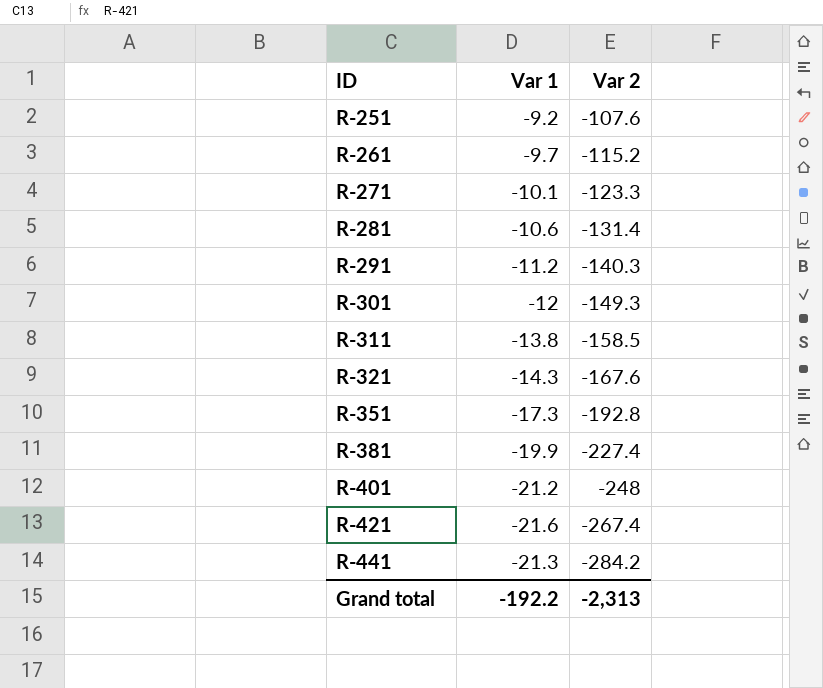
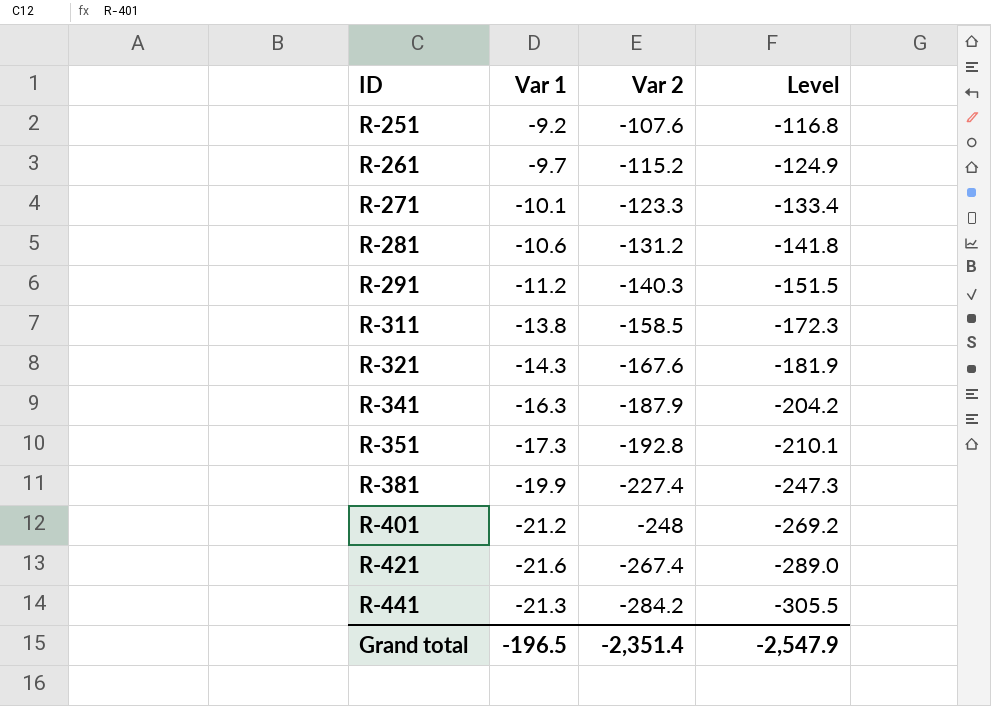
column Level | formula: none -> [Var 1] + [Var 2]
row R-301: -12 | -149.3 -> none
R-281 | Var 2: -131.4 -> -131.2
row R-341: none -> -16.3 | -187.9 | -204.2
Grand total | Var 1: -192.2 -> -196.5
Grand total | Var 2: -2,313 -> -2,351.4

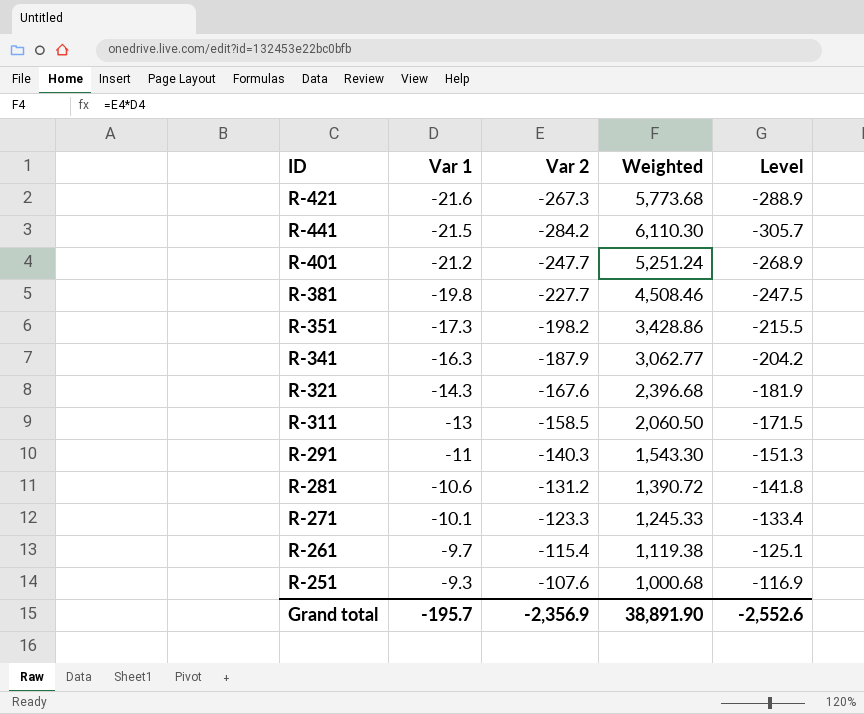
row order: ID ascending -> Var 1 ascending
column Weighted | formula: none -> [Var 1] * [Var 2]
R-421 | Var 2: -267.4 -> -267.3
R-421 | Level: -289.0 -> -288.9
R-441 | Var 1: -21.3 -> -21.5
R-441 | Level: -305.5 -> -305.7
R-401 | Var 2: -248 -> -247.7
R-401 | Level: -269.2 -> -268.9
R-381 | Var 1: -19.9 -> -19.8
R-381 | Var 2: -227.4 -> -227.7
R-381 | Level: -247.3 -> -247.5
R-351 | Var 2: -192.8 -> -198.2
R-351 | Level: -210.1 -> -215.5
R-311 | Var 1: -13.8 -> -13
R-311 | Level: -172.3 -> -171.5
R-291 | Var 1: -11.2 -> -11
R-291 | Level: -151.5 -> -151.3
R-261 | Var 2: -115.2 -> -115.4
R-261 | Level: -124.9 -> -125.1
R-251 | Var 1: -9.2 -> -9.3
R-251 | Level: -116.8 -> -116.9
Grand total | Var 1: -196.5 -> -195.7
Grand total | Var 2: -2,351.4 -> -2,356.9
Grand total | Level: -2,547.9 -> -2,552.6

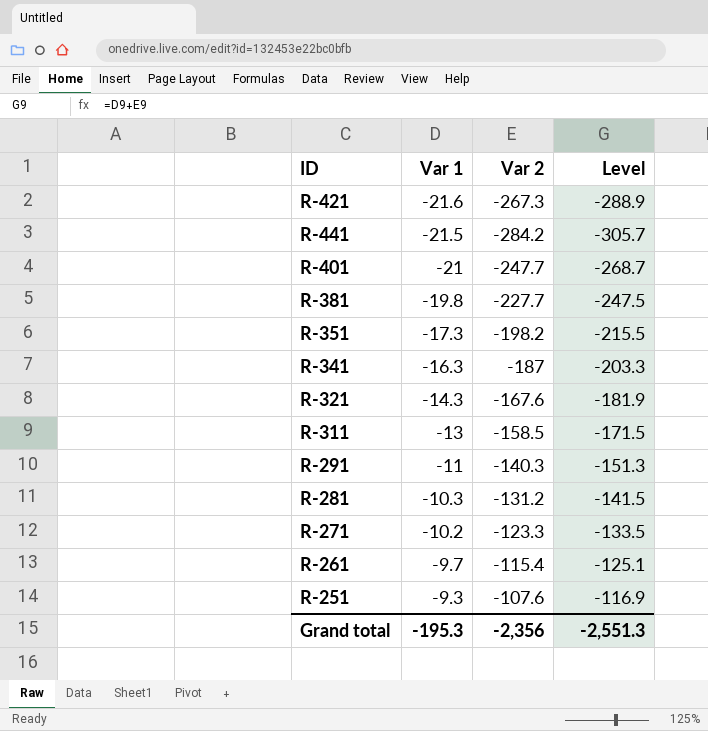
column Weighted | formula: [Var 1] * [Var 2] -> none
R-401 | Var 1: -21.2 -> -21
R-401 | Level: -268.9 -> -268.7
R-341 | Var 2: -187.9 -> -187
R-341 | Level: -204.2 -> -203.3
R-281 | Var 1: -10.6 -> -10.3
R-281 | Level: -141.8 -> -141.5
R-271 | Var 1: -10.1 -> -10.2
R-271 | Level: -133.4 -> -133.5
Grand total | Var 1: -195.7 -> -195.3
Grand total | Var 2: -2,356.9 -> -2,356
Grand total | Level: -2,552.6 -> -2,551.3

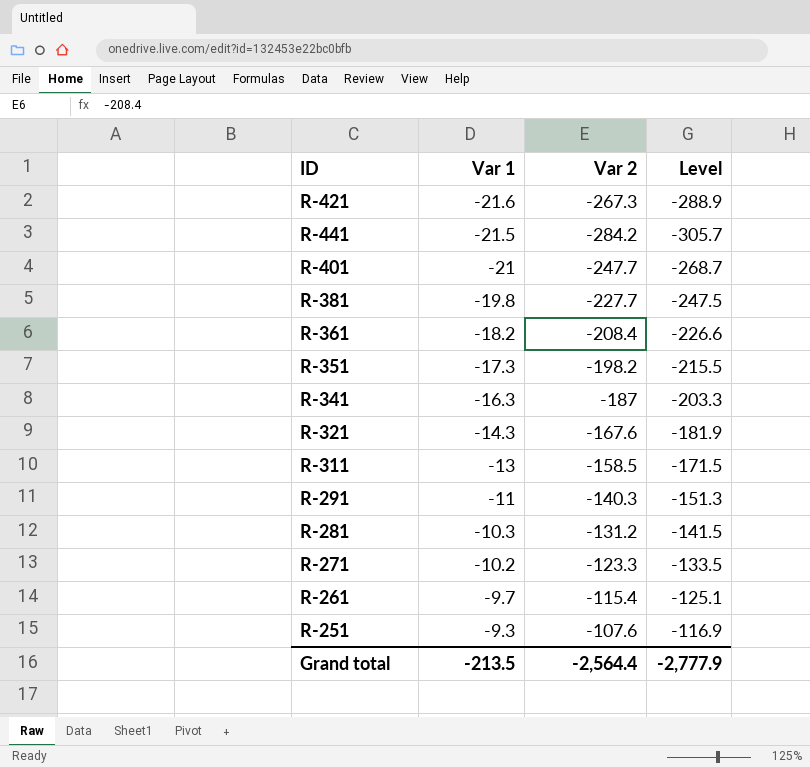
row R-361: none -> -18.2 | -208.4 | -226.6
Grand total | Var 1: -195.3 -> -213.5
Grand total | Var 2: -2,356 -> -2,564.4
Grand total | Level: -2,551.3 -> -2,777.9

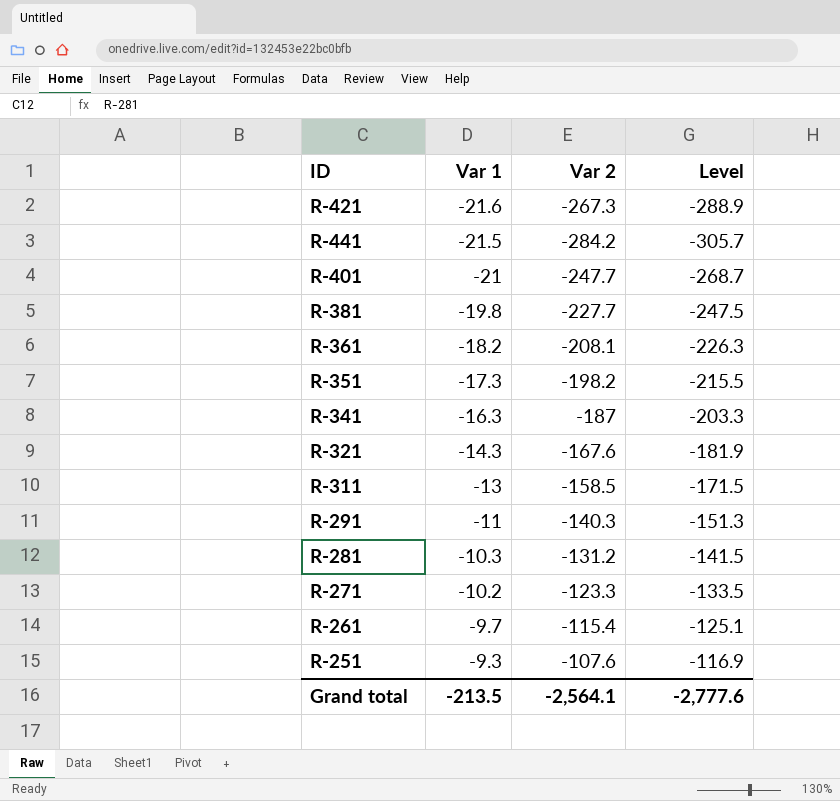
R-361 | Var 2: -208.4 -> -208.1
R-361 | Level: -226.6 -> -226.3
Grand total | Var 2: -2,564.4 -> -2,564.1
Grand total | Level: -2,777.9 -> -2,777.6

